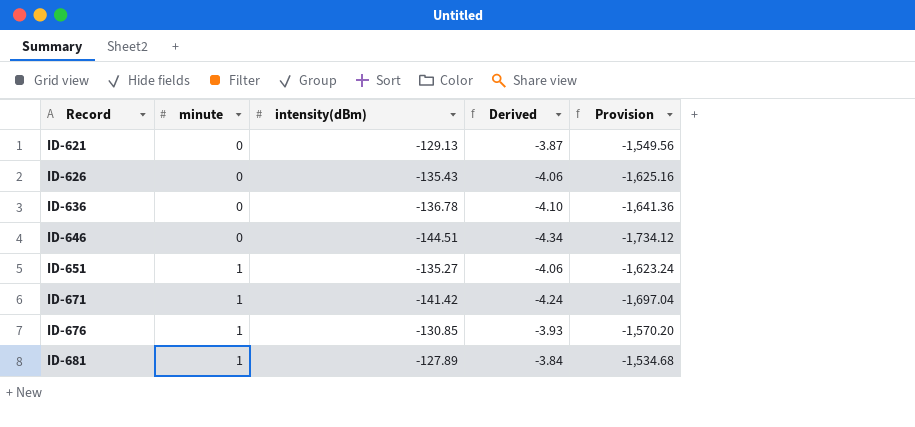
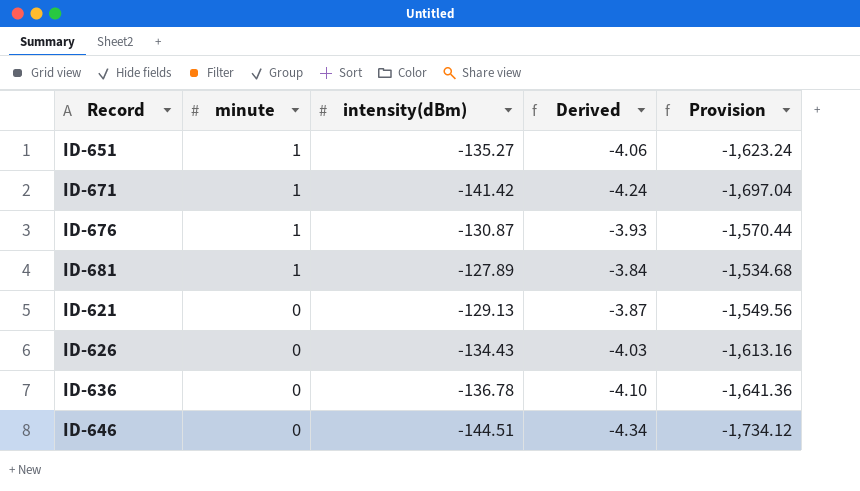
row order: Record ascending -> minute descending
ID-676 | intensity(dBm): -130.85 -> -130.87
ID-676 | Provision: -1,570.20 -> -1,570.44
ID-626 | intensity(dBm): -135.43 -> -134.43
ID-626 | Derived: -4.06 -> -4.03
ID-626 | Provision: -1,625.16 -> -1,613.16

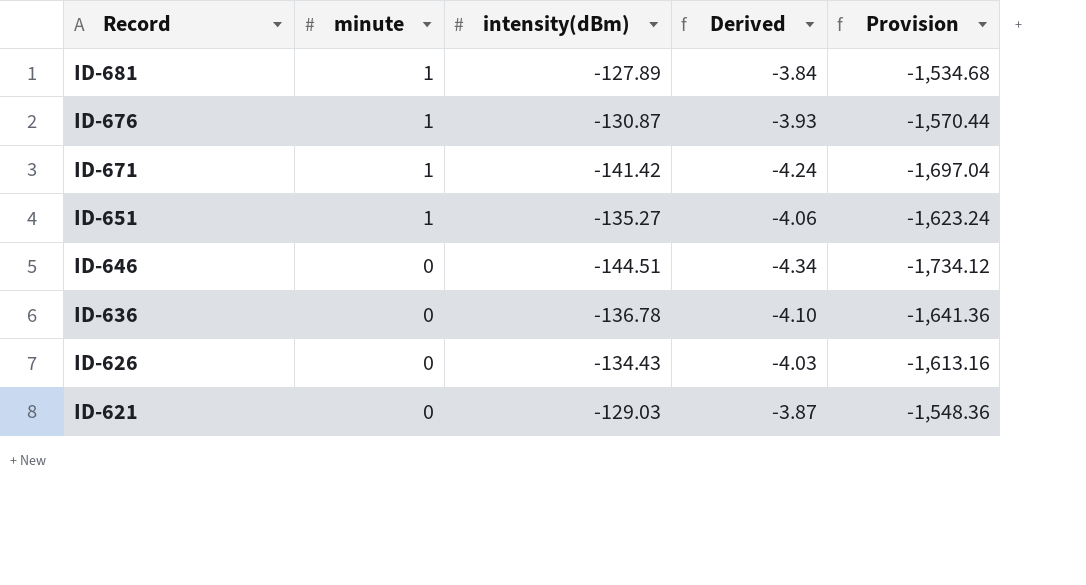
row order: minute descending -> Record descending
ID-621 | intensity(dBm): -129.13 -> -129.03
ID-621 | Provision: -1,549.56 -> -1,548.36

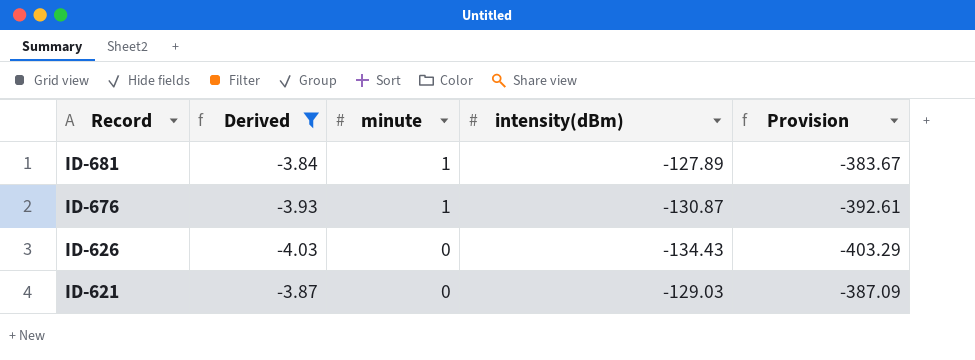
filter: none -> Derived >= -4.03
column Derived | position: 4 -> 2
column Provision | formula: [intensity(dBm)] * 12 -> [intensity(dBm)] * 3

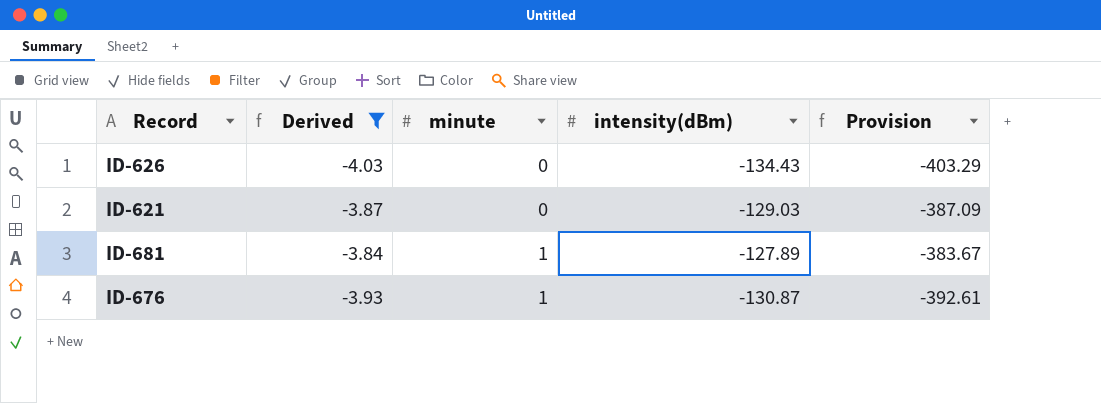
row order: Record descending -> minute ascending

